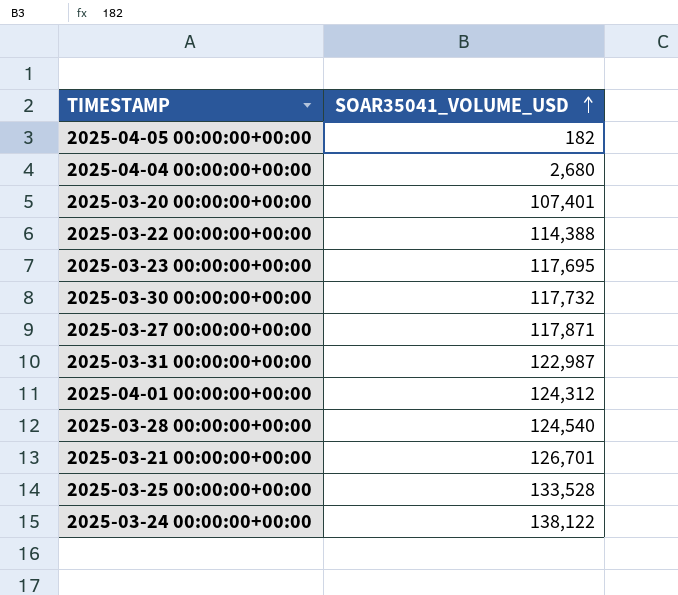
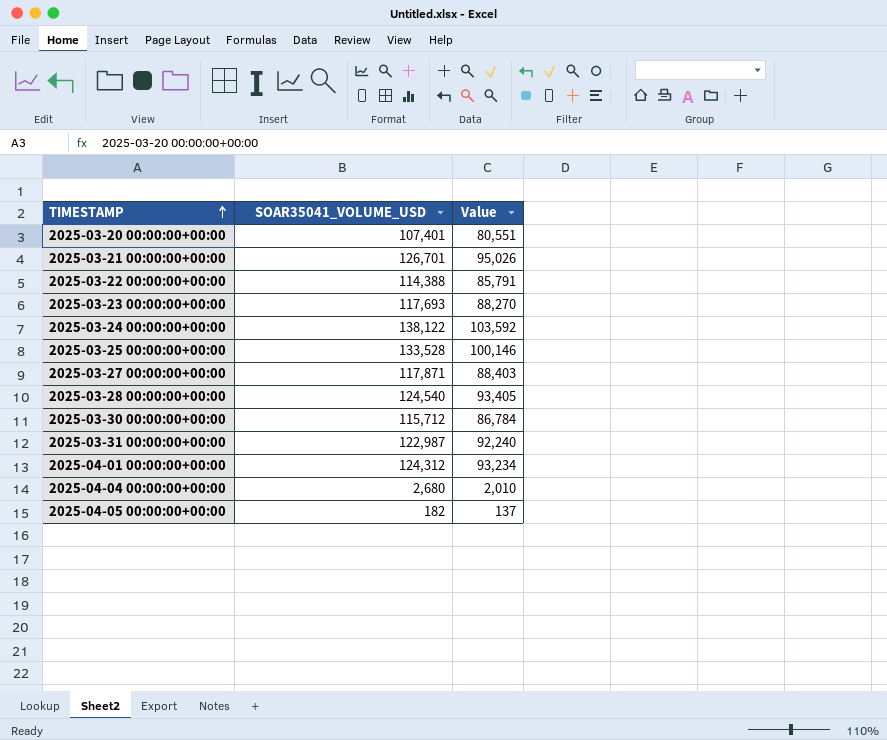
row order: SOAR35041_VOLUME_USD ascending -> TIMESTAMP ascending
column Value | formula: none -> [SOAR35041_VOLUME_USD] * 0.75
2025-03-23 00:00:00+00:00 | SOAR35041_VOLUME_USD: 117,695 -> 117,693
2025-03-30 00:00:00+00:00 | SOAR35041_VOLUME_USD: 117,732 -> 115,712

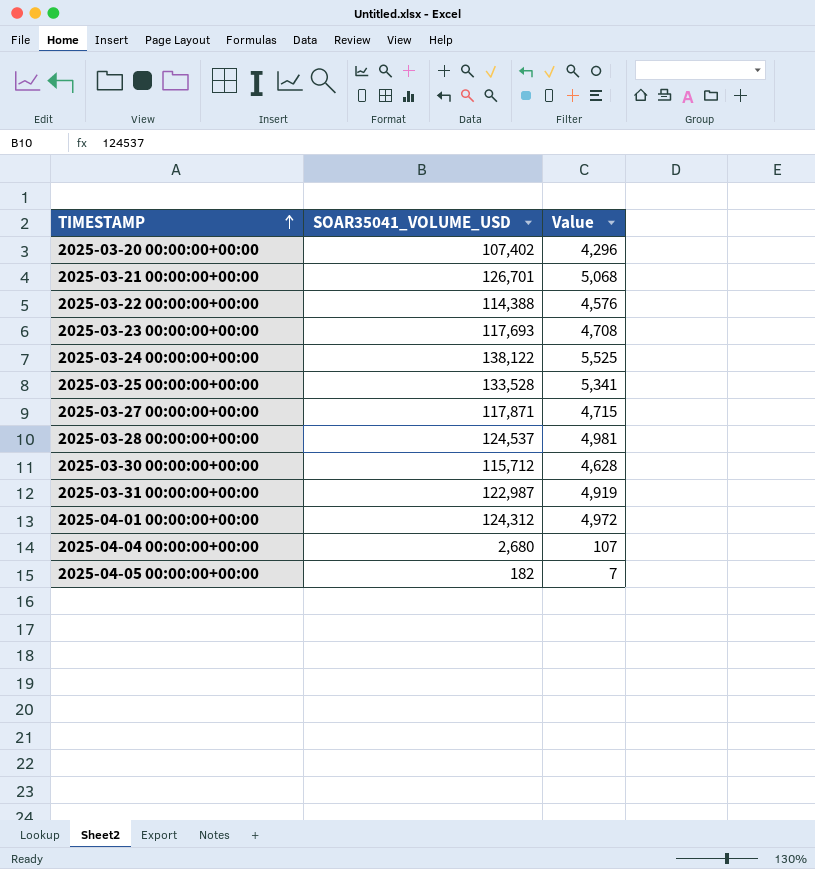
column Value | formula: [SOAR35041_VOLUME_USD] * 0.75 -> [SOAR35041_VOLUME_USD] * 0.04
2025-03-20 00:00:00+00:00 | SOAR35041_VOLUME_USD: 107,401 -> 107,402
2025-03-28 00:00:00+00:00 | SOAR35041_VOLUME_USD: 124,540 -> 124,537

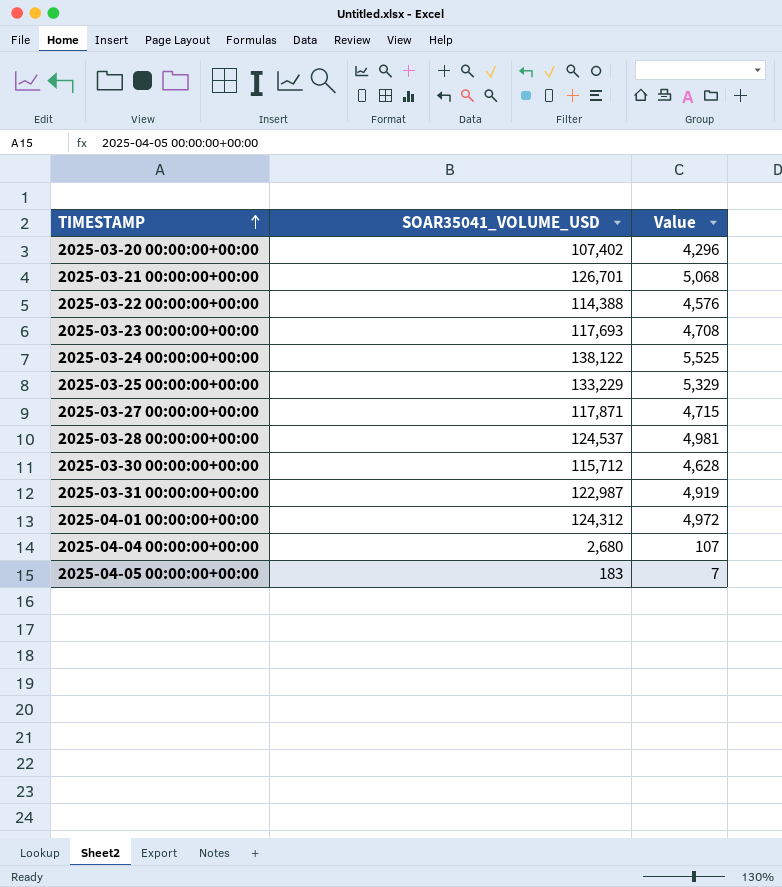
2025-03-25 00:00:00+00:00 | SOAR35041_VOLUME_USD: 133,528 -> 133,229
2025-03-25 00:00:00+00:00 | Value: 5,341 -> 5,329
2025-04-05 00:00:00+00:00 | SOAR35041_VOLUME_USD: 182 -> 183

